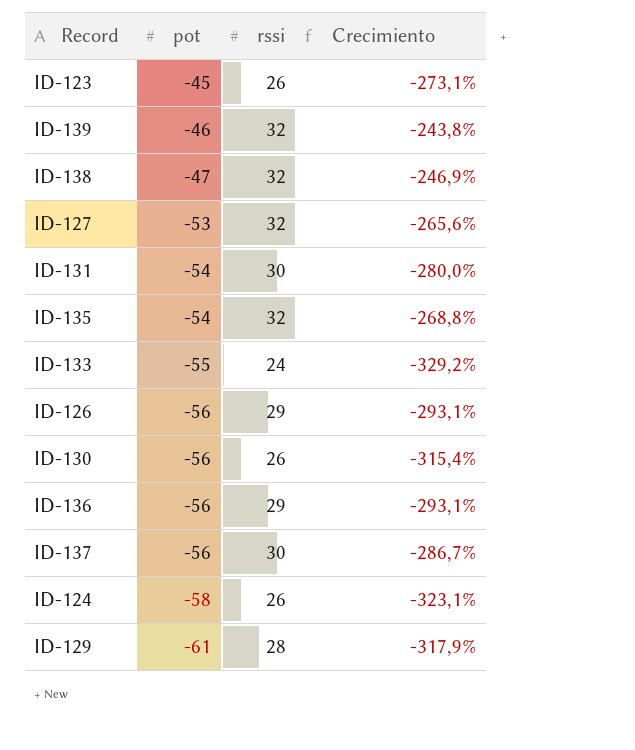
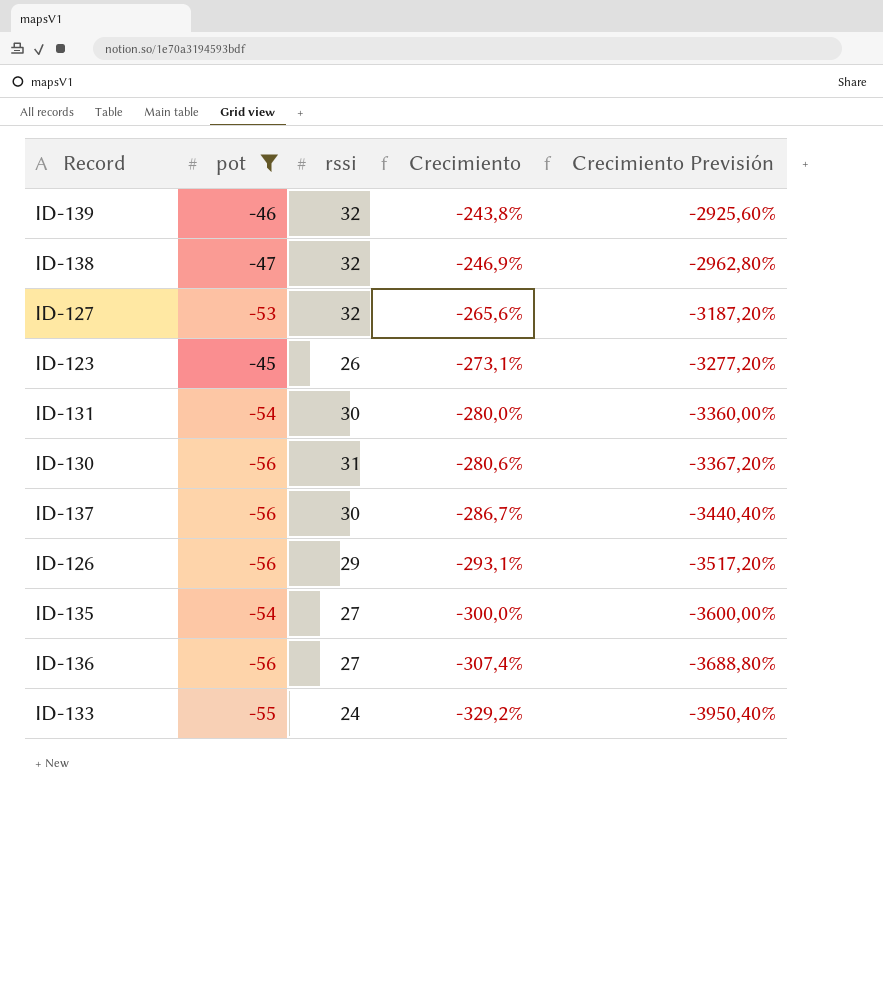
filter: none -> pot >= -56
row order: pot descending -> Crecimiento descending
column Crecimiento Previsión | formula: none -> [Crecimiento] * 12
ID-130 | rssi: 26 -> 31
ID-130 | Crecimiento: -315,4% -> -280,6%
ID-135 | rssi: 32 -> 27
ID-135 | Crecimiento: -268,8% -> -300,0%
ID-136 | rssi: 29 -> 27
ID-136 | Crecimiento: -293,1% -> -307,4%

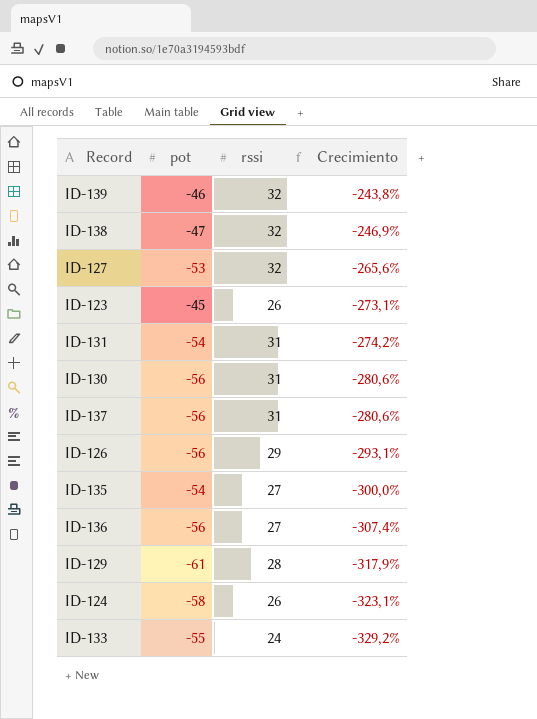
filter: pot >= -56 -> none
column Crecimiento Previsión | formula: [Crecimiento] * 12 -> none
ID-131 | rssi: 30 -> 31
ID-131 | Crecimiento: -280,0% -> -274,2%
ID-137 | rssi: 30 -> 31
ID-137 | Crecimiento: -286,7% -> -280,6%

